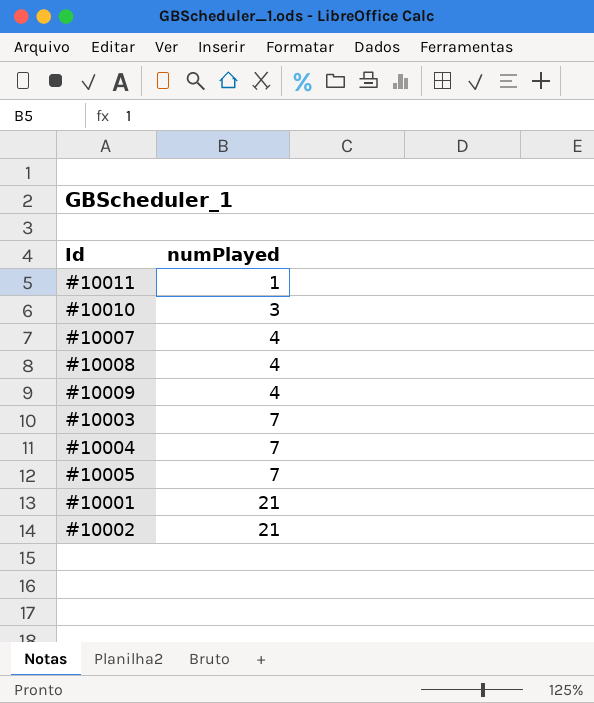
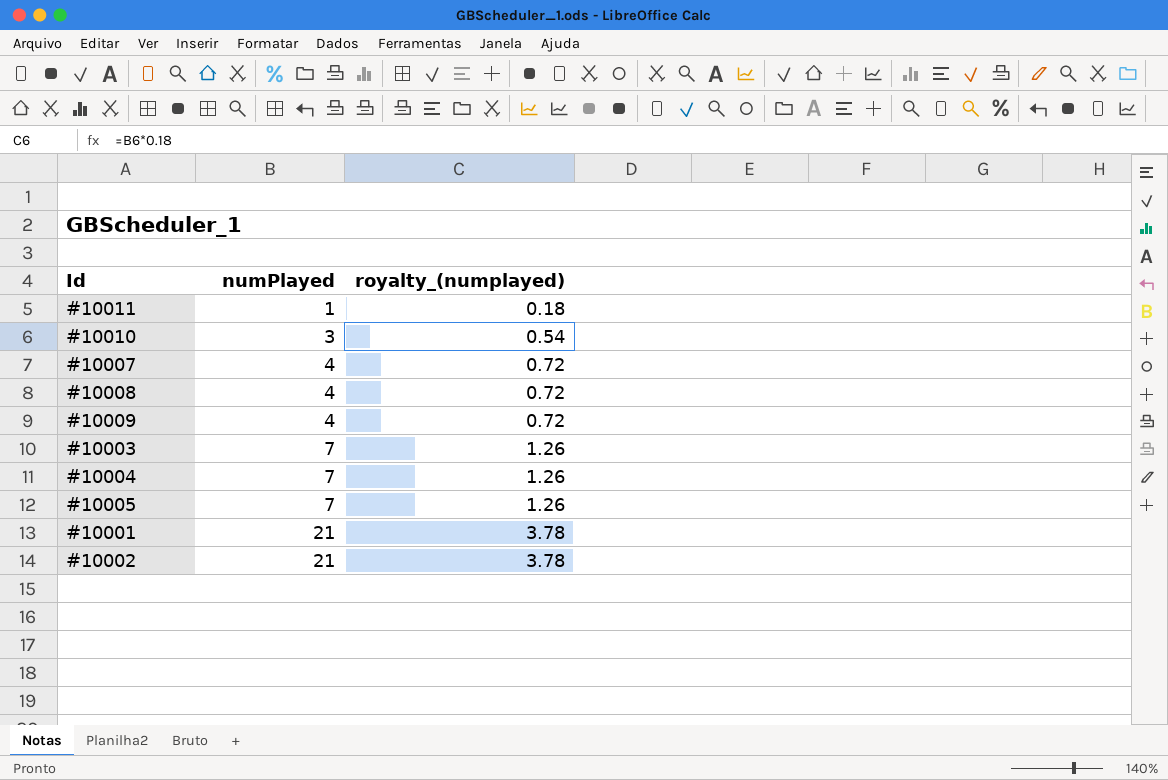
column royalty_(numplayed) | formula: none -> [numPlayed] * 0.18

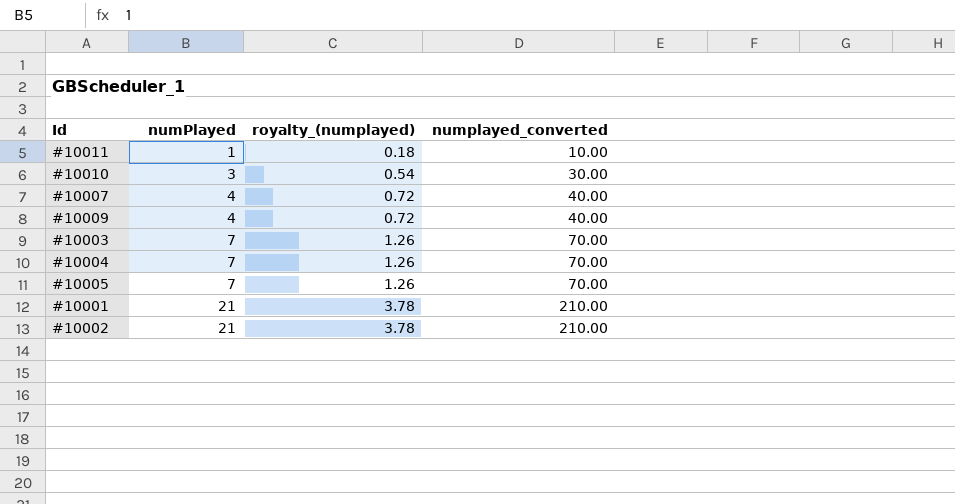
column numplayed_converted | formula: none -> [numPlayed] * 10
row #10008: 4 | 0.72 -> none

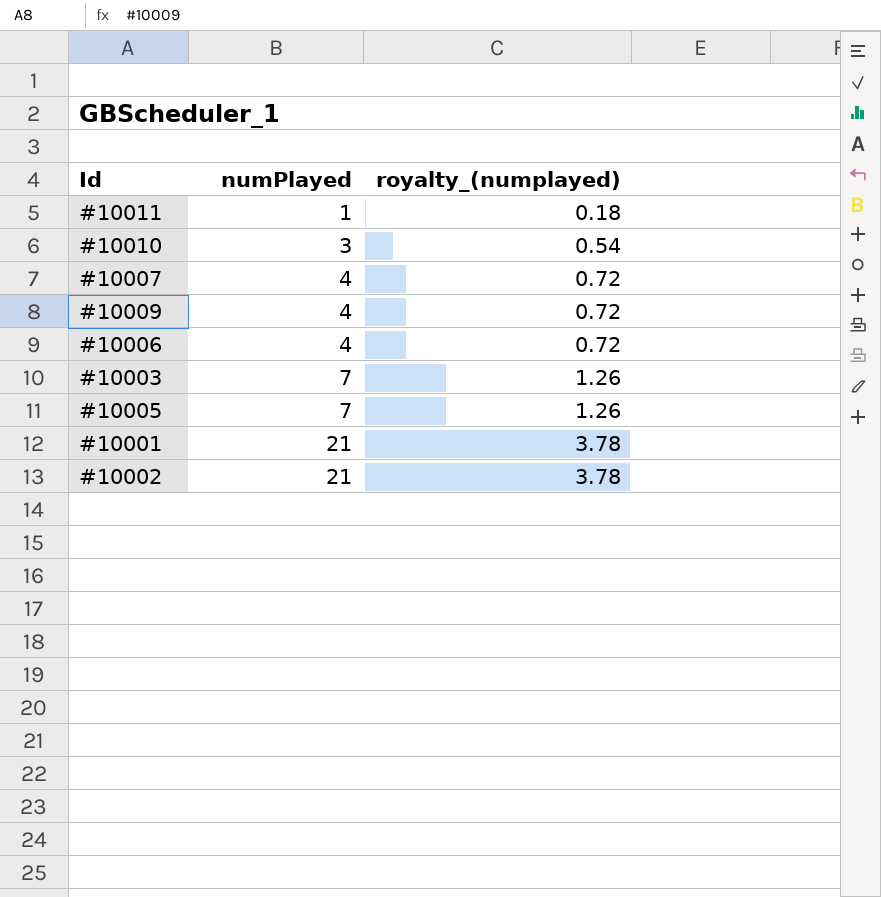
column numplayed_converted | formula: [numPlayed] * 10 -> none
row #10004: 7 | 1.26 | 70.00 -> none
row #10006: none -> 4 | 0.72

